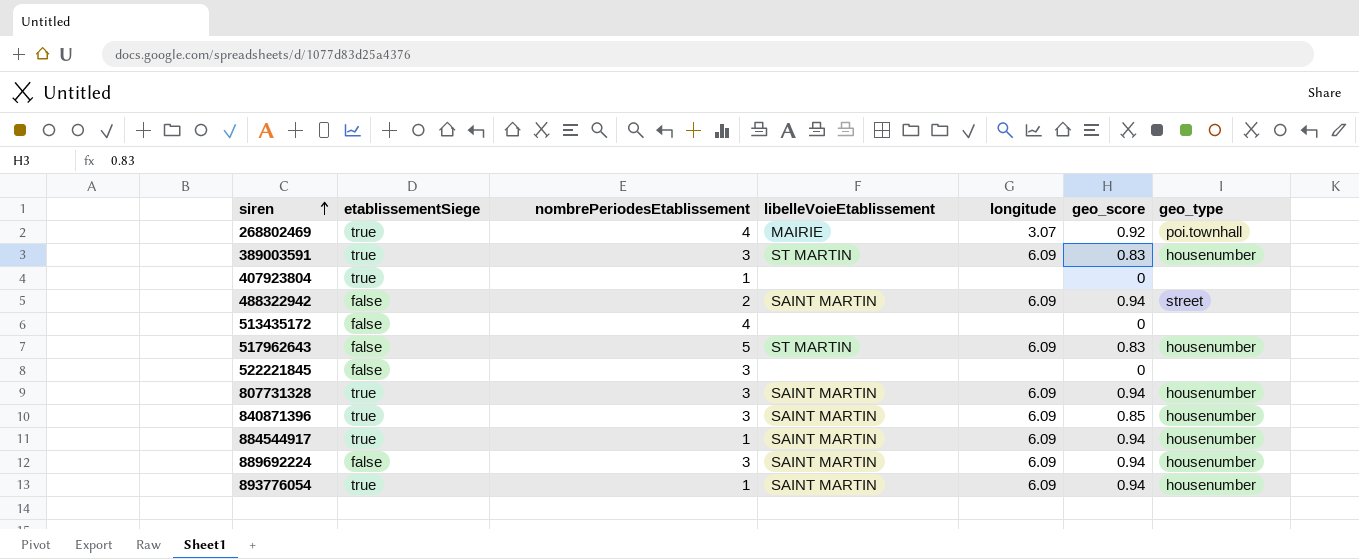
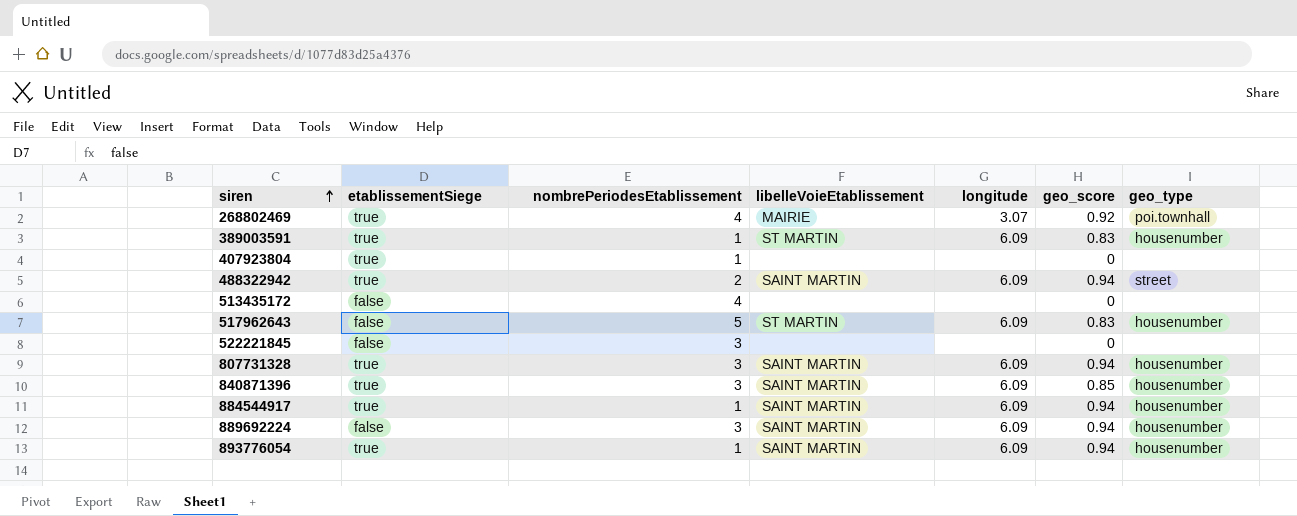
389003591 | nombrePeriodesEtablissement: 3 -> 1
488322942 | etablissementSiege: false -> true

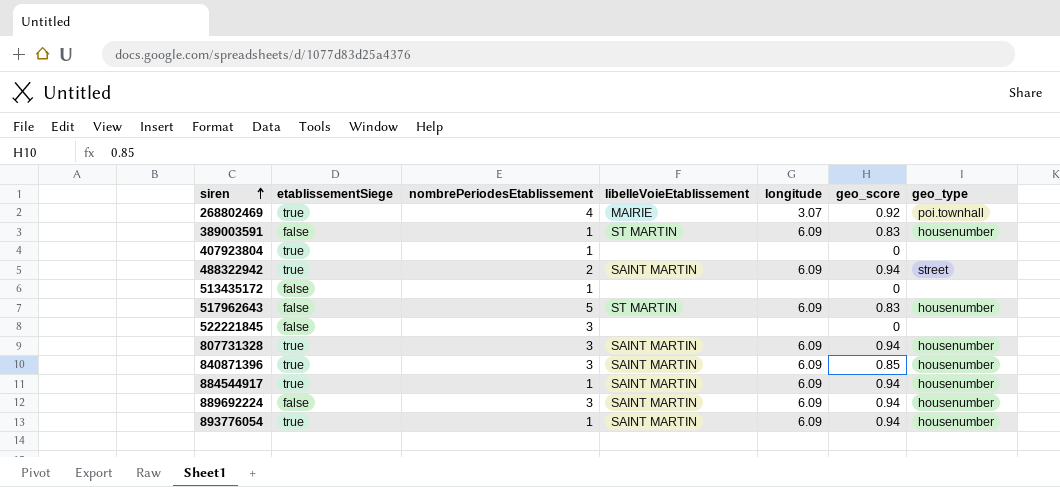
389003591 | etablissementSiege: true -> false
513435172 | nombrePeriodesEtablissement: 4 -> 1

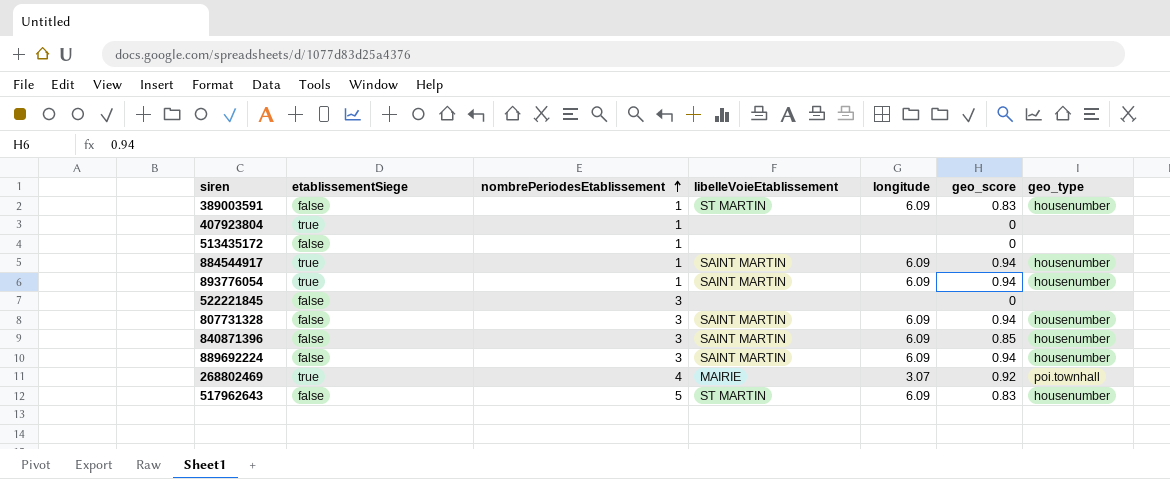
row order: siren ascending -> nombrePeriodesEtablissement ascending
row 488322942: true | 2 | SAINT MARTIN | 6.09 | 0.94 | street -> none
807731328 | etablissementSiege: true -> false
840871396 | etablissementSiege: true -> false

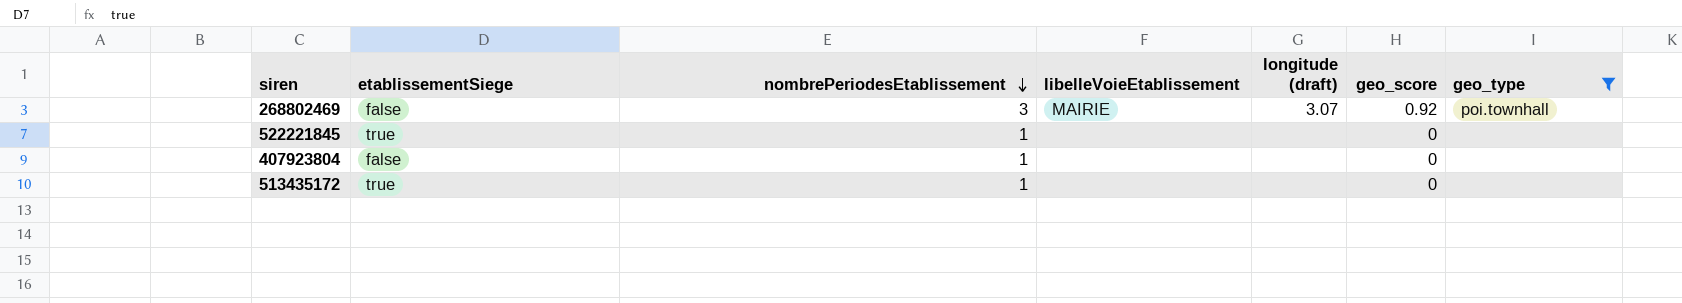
filter: none -> geo_type != housenumber
row order: nombrePeriodesEtablissement ascending -> nombrePeriodesEtablissement descending
column name: longitude -> longitude (draft)
268802469 | etablissementSiege: true -> false
268802469 | nombrePeriodesEtablissement: 4 -> 3
522221845 | etablissementSiege: false -> true
522221845 | nombrePeriodesEtablissement: 3 -> 1
407923804 | etablissementSiege: true -> false
513435172 | etablissementSiege: false -> true

